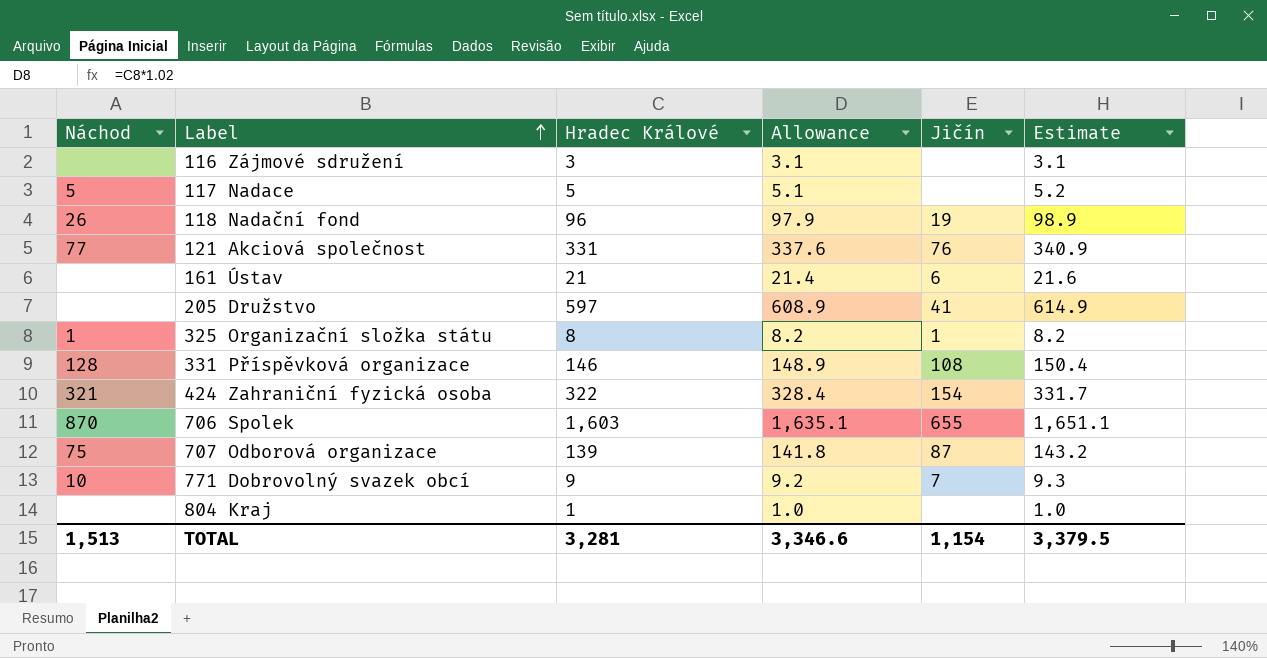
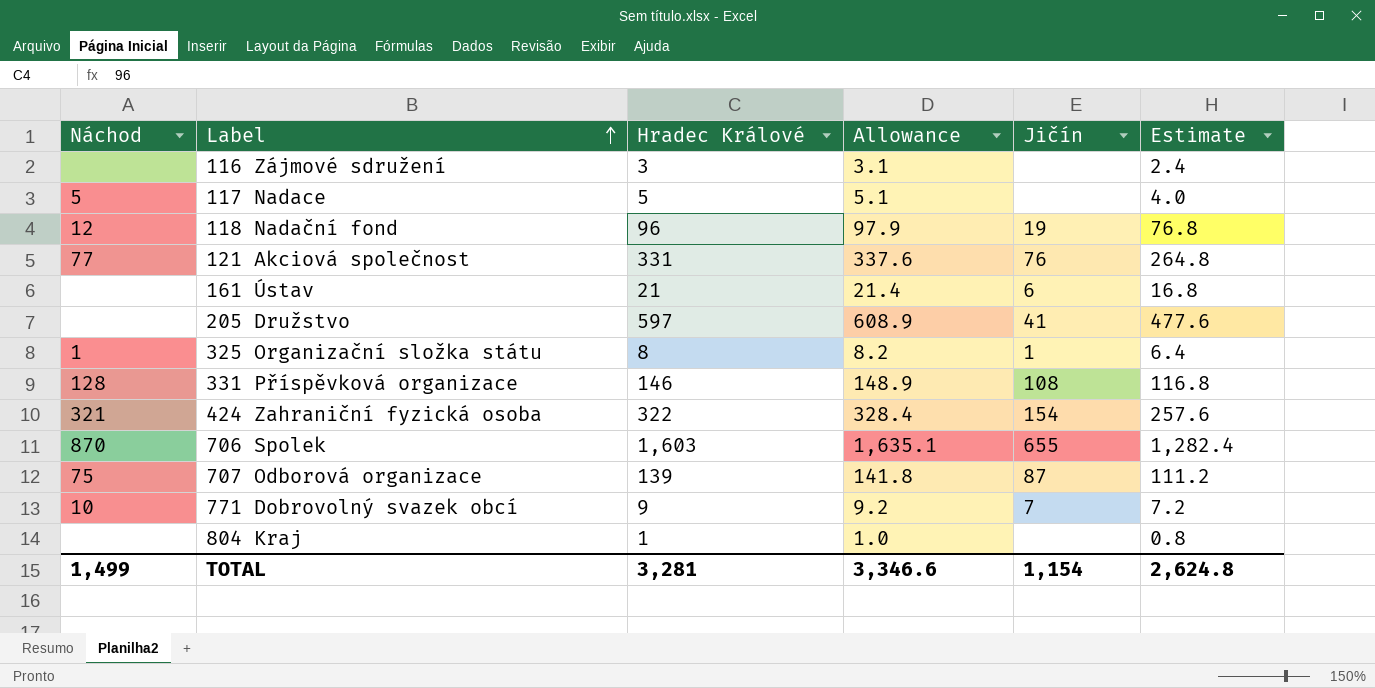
column Estimate | formula: [Hradec Králové] * 1.03 -> [Hradec Králové] * 0.8
118 Nadační fond | Náchod: 26 -> 12
TOTAL | Náchod: 1,513 -> 1,499
TOTAL | Estimate: 3,379.5 -> 2,624.8

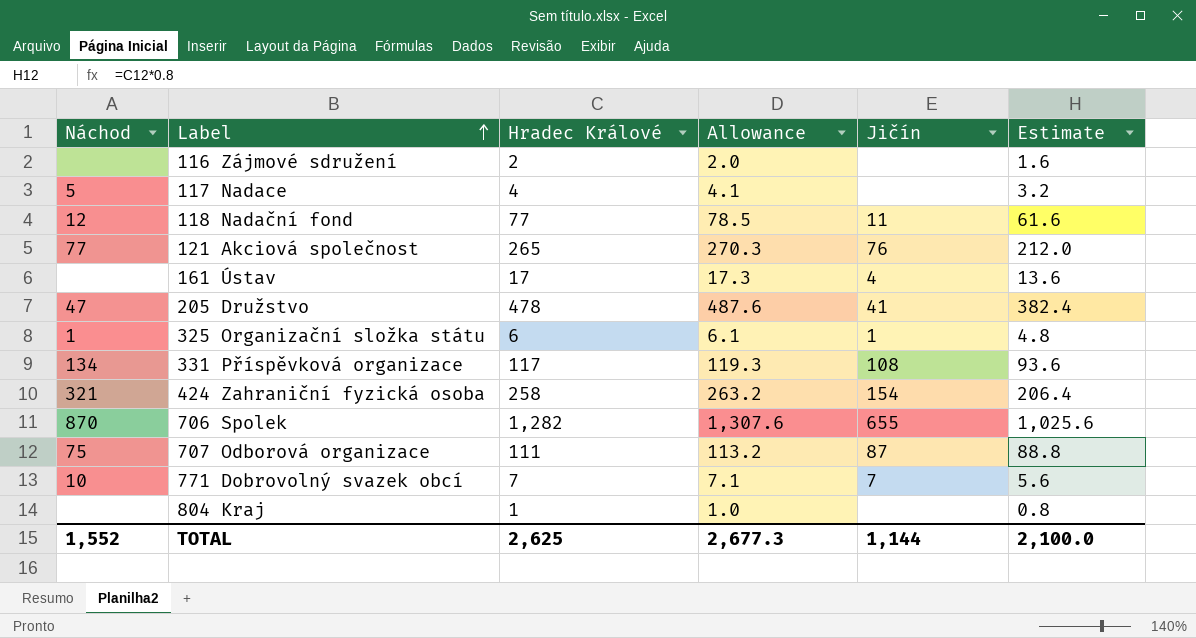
116 Zájmové sdružení | Hradec Králové: 3 -> 2
116 Zájmové sdružení | Allowance: 3.1 -> 2.0
116 Zájmové sdružení | Estimate: 2.4 -> 1.6
117 Nadace | Hradec Králové: 5 -> 4
117 Nadace | Allowance: 5.1 -> 4.1
117 Nadace | Estimate: 4.0 -> 3.2
118 Nadační fond | Hradec Králové: 96 -> 77
118 Nadační fond | Allowance: 97.9 -> 78.5
118 Nadační fond | Jičín: 19 -> 11
118 Nadační fond | Estimate: 76.8 -> 61.6
121 Akciová společnost | Hradec Králové: 331 -> 265
121 Akciová společnost | Allowance: 337.6 -> 270.3
121 Akciová společnost | Estimate: 264.8 -> 212.0
161 Ústav | Hradec Králové: 21 -> 17
161 Ústav | Allowance: 21.4 -> 17.3
161 Ústav | Jičín: 6 -> 4
161 Ústav | Estimate: 16.8 -> 13.6
205 Družstvo | Náchod: none -> 47
205 Družstvo | Hradec Králové: 597 -> 478
205 Družstvo | Allowance: 608.9 -> 487.6
205 Družstvo | Estimate: 477.6 -> 382.4
325 Organizační složka státu | Hradec Králové: 8 -> 6
325 Organizační složka státu | Allowance: 8.2 -> 6.1
325 Organizační složka státu | Estimate: 6.4 -> 4.8
331 Příspěvková organizace | Náchod: 128 -> 134
331 Příspěvková organizace | Hradec Králové: 146 -> 117
331 Příspěvková organizace | Allowance: 148.9 -> 119.3
331 Příspěvková organizace | Estimate: 116.8 -> 93.6
424 Zahraniční fyzická osoba | Hradec Králové: 322 -> 258
424 Zahraniční fyzická osoba | Allowance: 328.4 -> 263.2
424 Zahraniční fyzická osoba | Estimate: 257.6 -> 206.4
706 Spolek | Hradec Králové: 1,603 -> 1,282
706 Spolek | Allowance: 1,635.1 -> 1,307.6
706 Spolek | Estimate: 1,282.4 -> 1,025.6
707 Odborová organizace | Hradec Králové: 139 -> 111
707 Odborová organizace | Allowance: 141.8 -> 113.2
707 Odborová organizace | Estimate: 111.2 -> 88.8
771 Dobrovolný svazek obcí | Hradec Králové: 9 -> 7
771 Dobrovolný svazek obcí | Allowance: 9.2 -> 7.1
771 Dobrovolný svazek obcí | Estimate: 7.2 -> 5.6
TOTAL | Náchod: 1,499 -> 1,552
TOTAL | Hradec Králové: 3,281 -> 2,625
TOTAL | Allowance: 3,346.6 -> 2,677.3
TOTAL | Jičín: 1,154 -> 1,144
TOTAL | Estimate: 2,624.8 -> 2,100.0

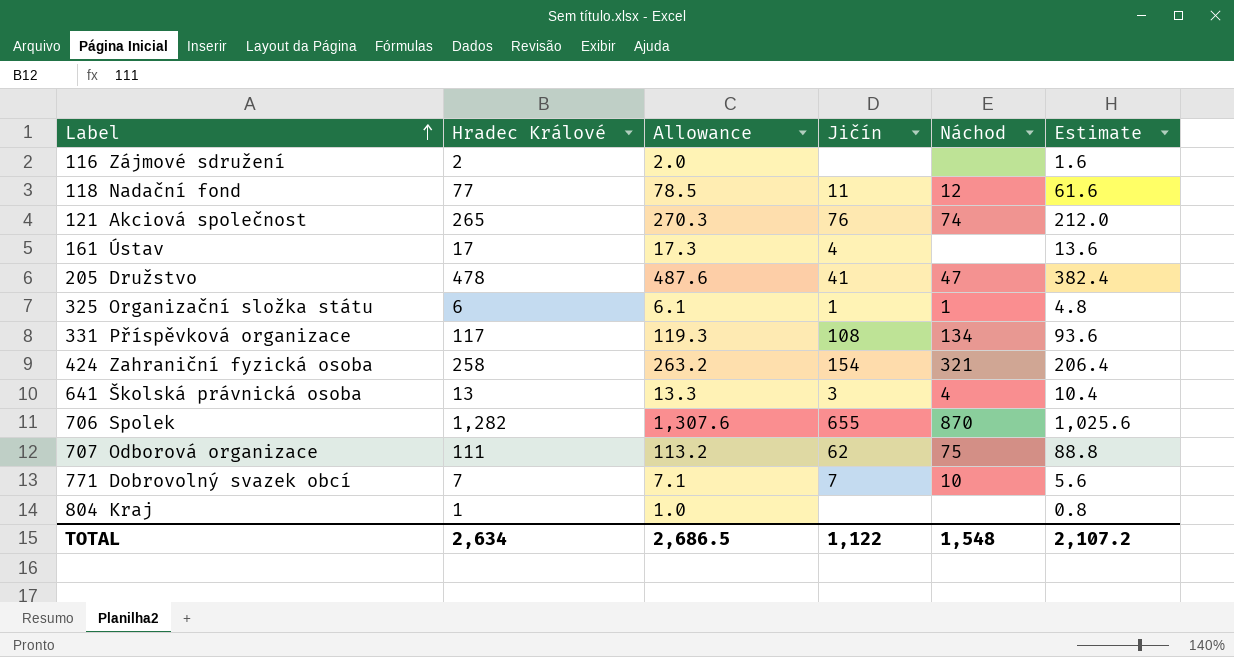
column Náchod | position: 1 -> 5
row 117 Nadace: 5 | 4 | 4.1 | none | 3.2 -> none
121 Akciová společnost | Náchod: 77 -> 74
row 641 Školská právnická osoba: none -> 13 | 13.3 | 3 | 4 | 10.4
707 Odborová organizace | Jičín: 87 -> 62
TOTAL | Hradec Králové: 2,625 -> 2,634
TOTAL | Allowance: 2,677.3 -> 2,686.5
TOTAL | Jičín: 1,144 -> 1,122
TOTAL | Náchod: 1,552 -> 1,548
TOTAL | Estimate: 2,100.0 -> 2,107.2

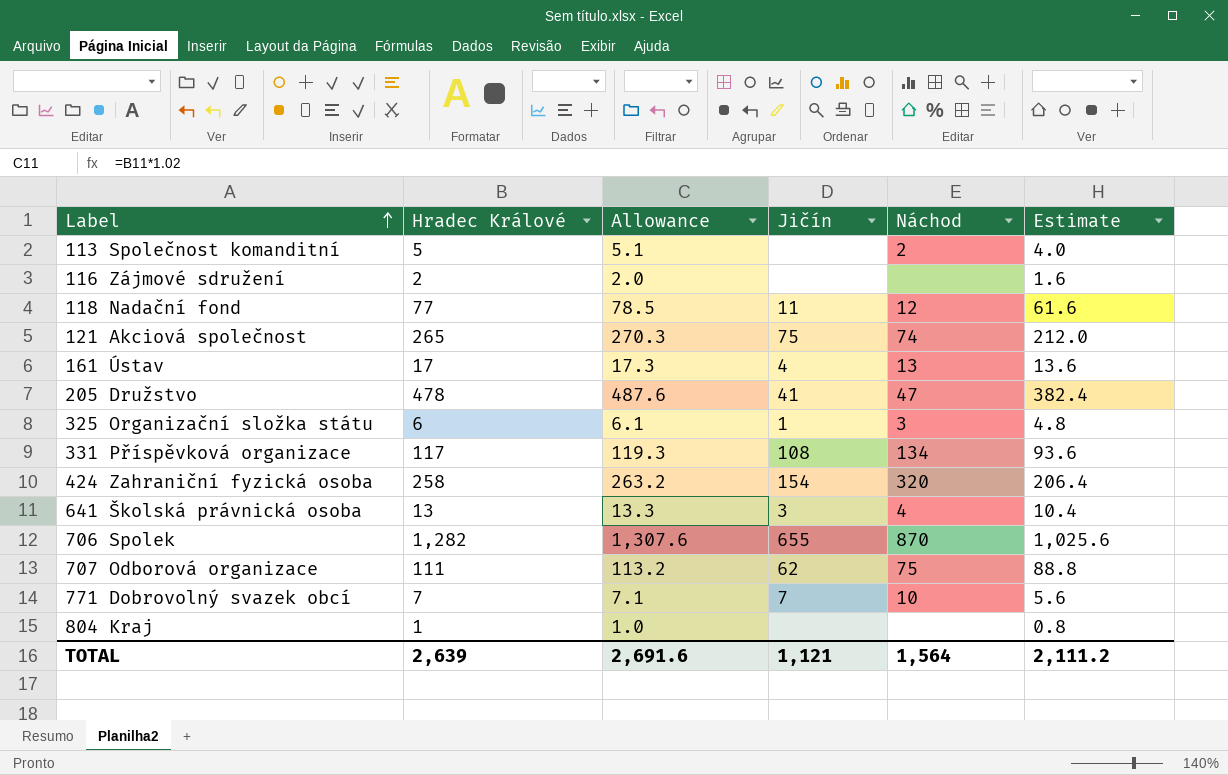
row 113 Společnost komanditní: none -> 5 | 5.1 | none | 2 | 4.0
121 Akciová společnost | Jičín: 76 -> 75
161 Ústav | Náchod: none -> 13
325 Organizační složka státu | Náchod: 1 -> 3
424 Zahraniční fyzická osoba | Náchod: 321 -> 320
TOTAL | Hradec Králové: 2,634 -> 2,639
TOTAL | Allowance: 2,686.5 -> 2,691.6
TOTAL | Jičín: 1,122 -> 1,121
TOTAL | Náchod: 1,548 -> 1,564
TOTAL | Estimate: 2,107.2 -> 2,111.2

